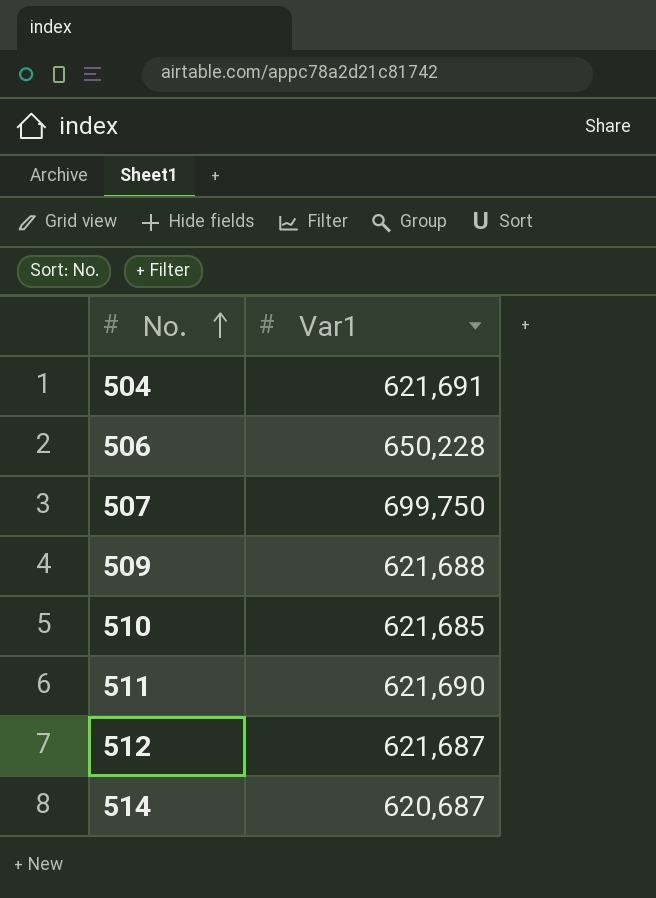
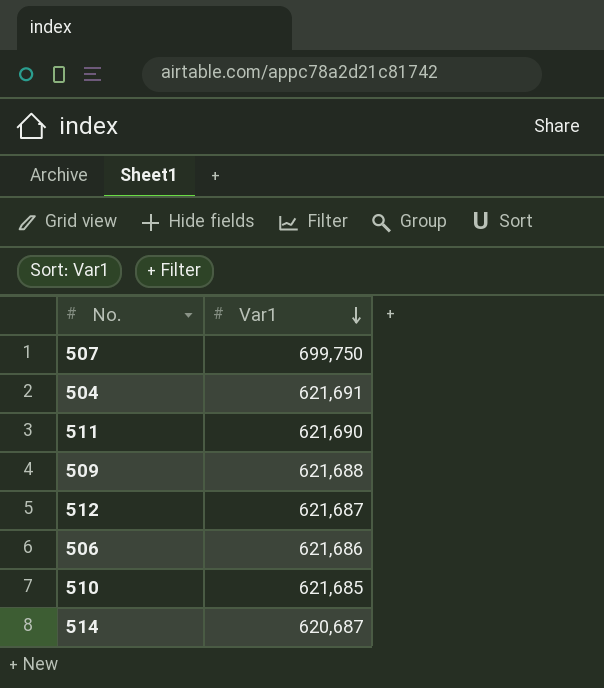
row order: No. ascending -> Var1 descending
506 | Var1: 650,228 -> 621,686

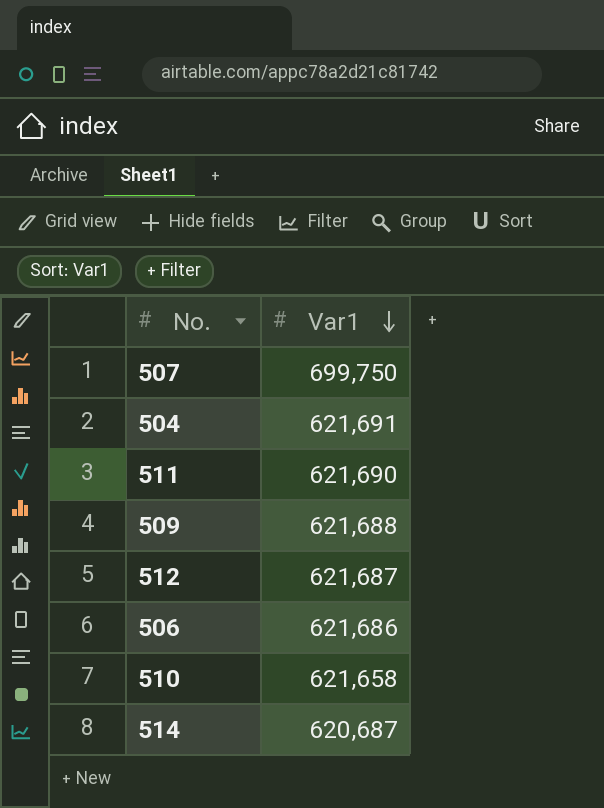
510 | Var1: 621,685 -> 621,658

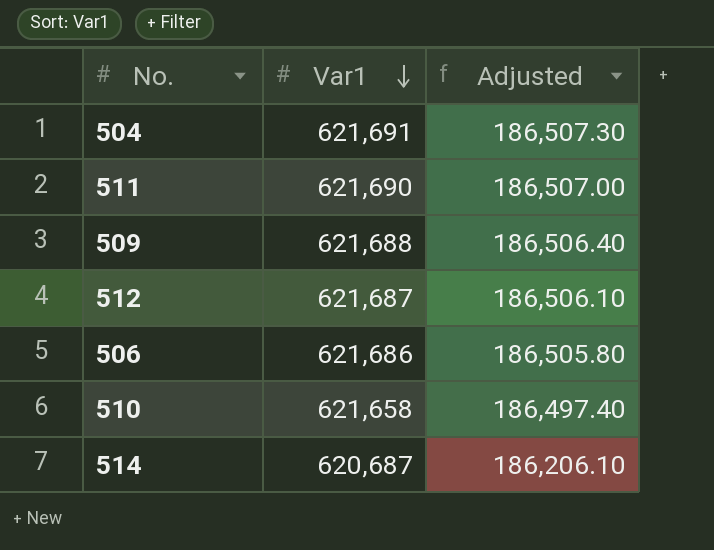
column Adjusted | formula: none -> [Var1] * 0.3
row 507: 699,750 -> none

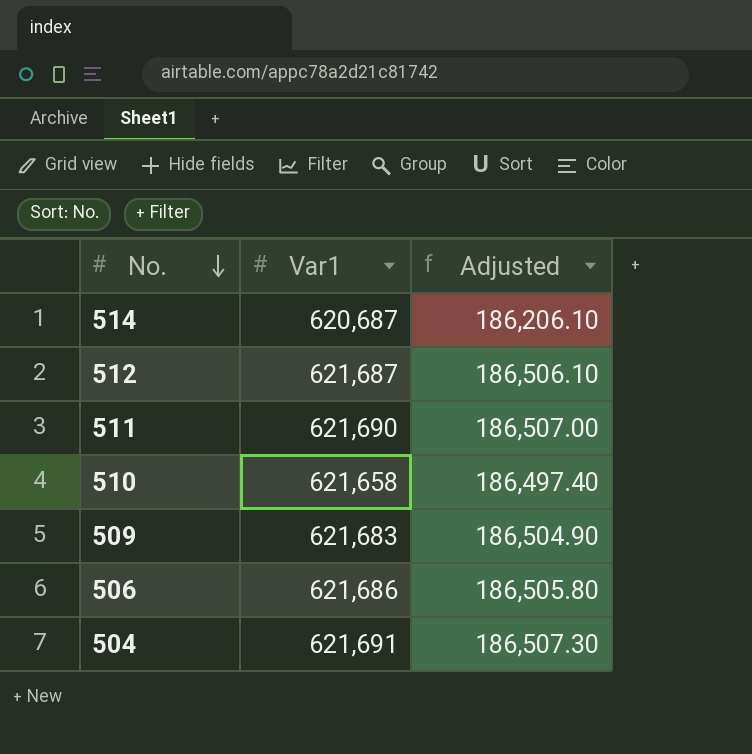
row order: Var1 descending -> No. descending
509 | Var1: 621,688 -> 621,683
509 | Adjusted: 186,506.40 -> 186,504.90

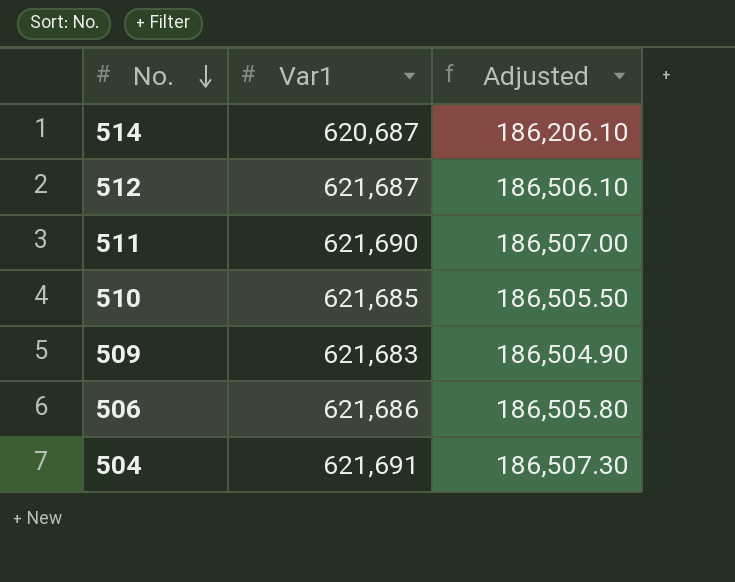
510 | Var1: 621,658 -> 621,685
510 | Adjusted: 186,497.40 -> 186,505.50

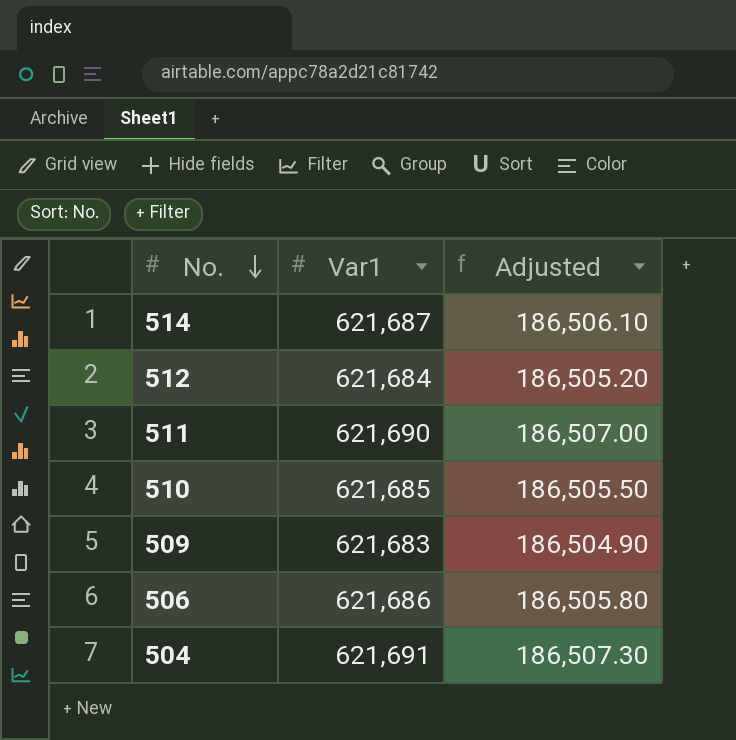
514 | Var1: 620,687 -> 621,687
514 | Adjusted: 186,206.10 -> 186,506.10
512 | Var1: 621,687 -> 621,684
512 | Adjusted: 186,506.10 -> 186,505.20

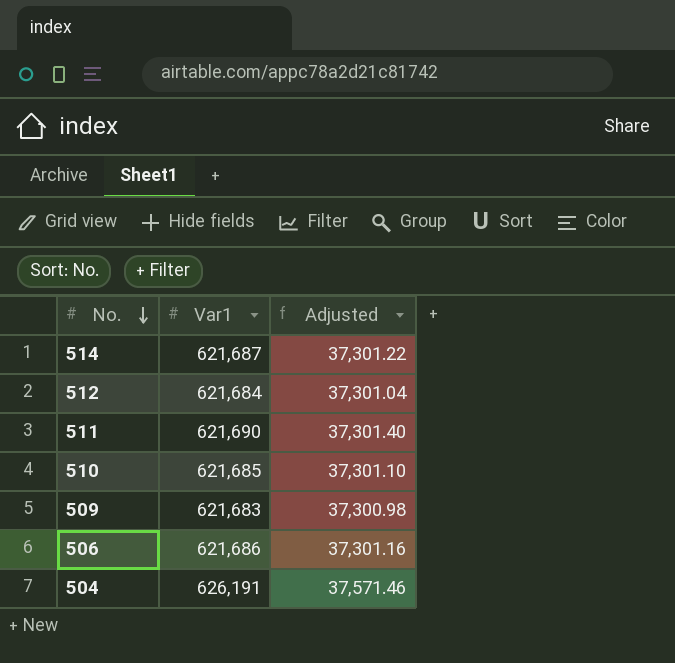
column Adjusted | formula: [Var1] * 0.3 -> [Var1] * 0.06
504 | Var1: 621,691 -> 626,191

